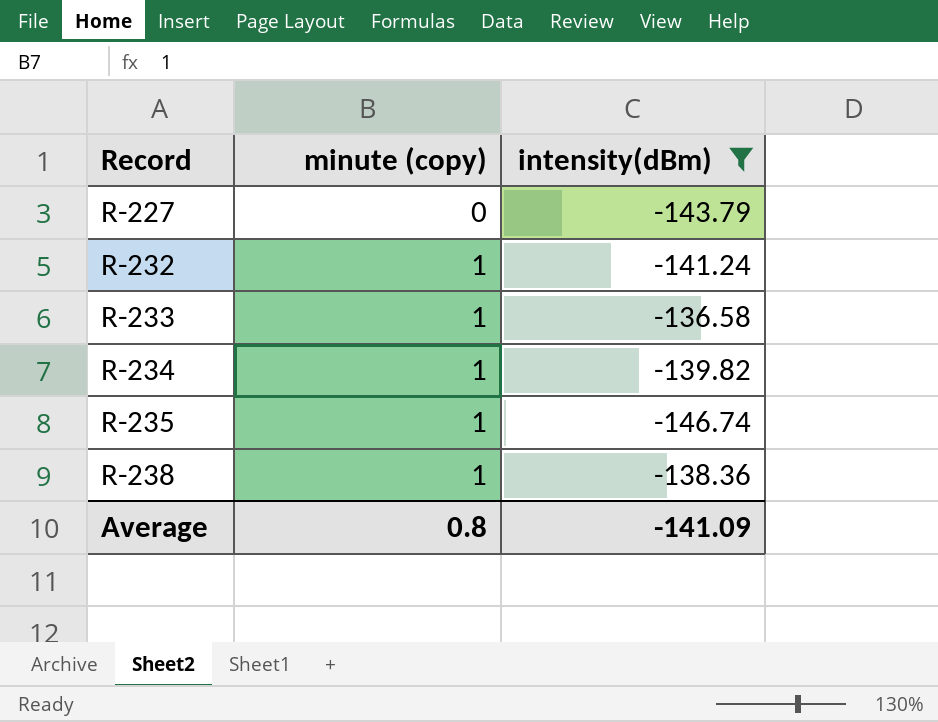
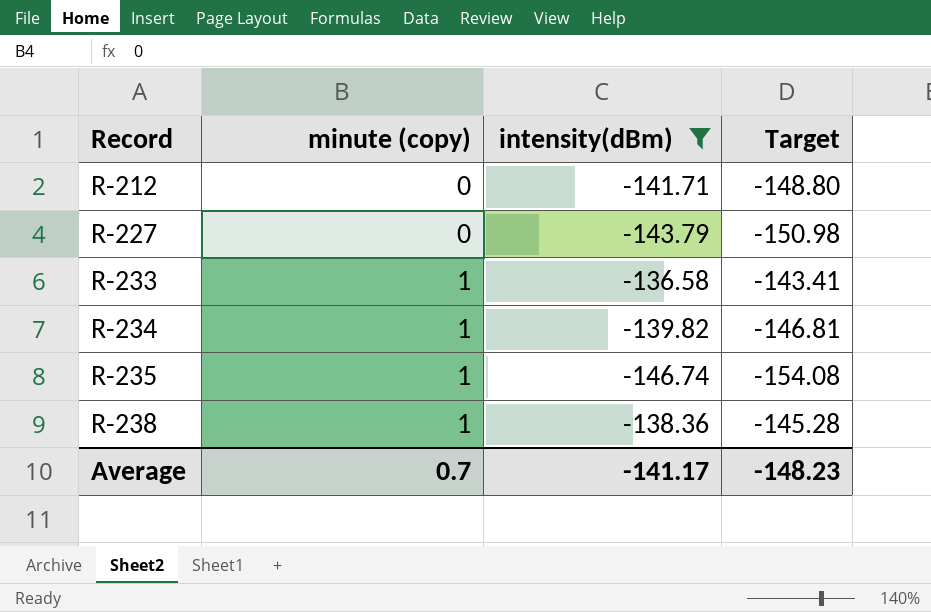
column Target | formula: none -> [intensity(dBm)] * 1.05
row R-232: 1 | -141.24 -> none
row R-212: none -> 0 | -141.71 | -148.80
Average | minute (copy): 0.8 -> 0.7
Average | intensity(dBm): -141.09 -> -141.17

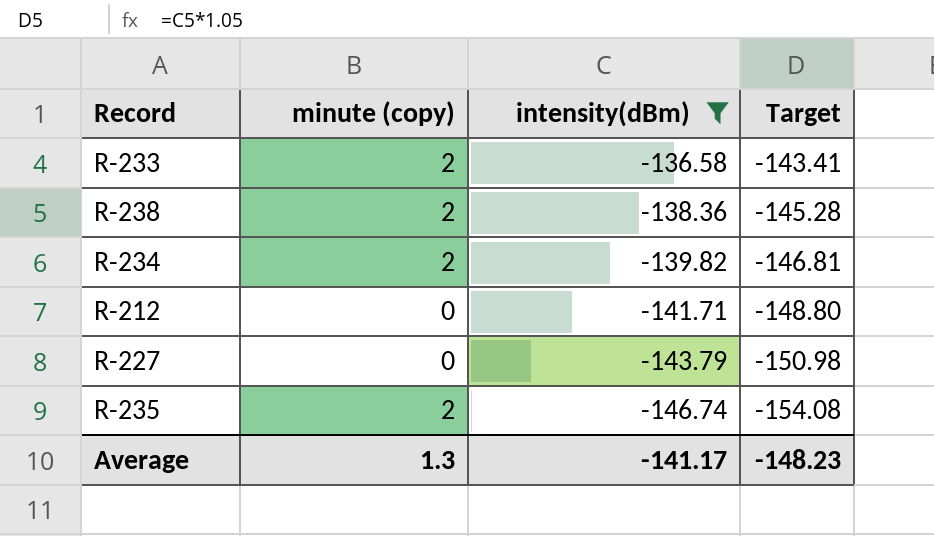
row order: Record ascending -> intensity(dBm) descending
R-233 | minute (copy): 1 -> 2
R-238 | minute (copy): 1 -> 2
R-234 | minute (copy): 1 -> 2
R-235 | minute (copy): 1 -> 2
Average | minute (copy): 0.7 -> 1.3

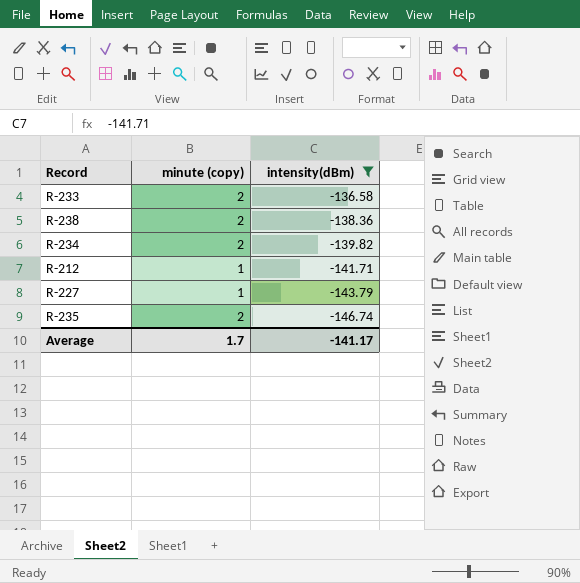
column Target | formula: [intensity(dBm)] * 1.05 -> none
R-212 | minute (copy): 0 -> 1
R-227 | minute (copy): 0 -> 1
Average | minute (copy): 1.3 -> 1.7

